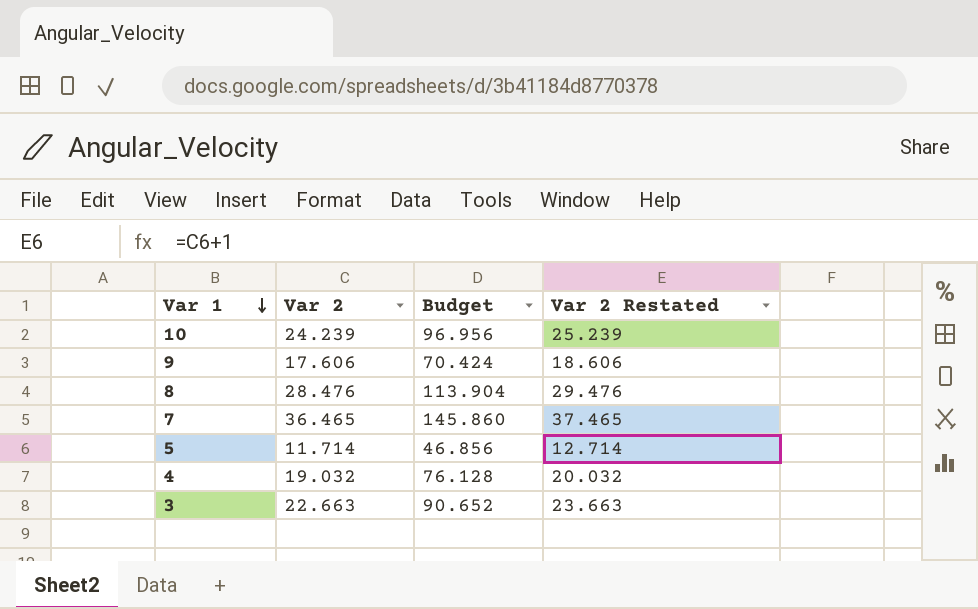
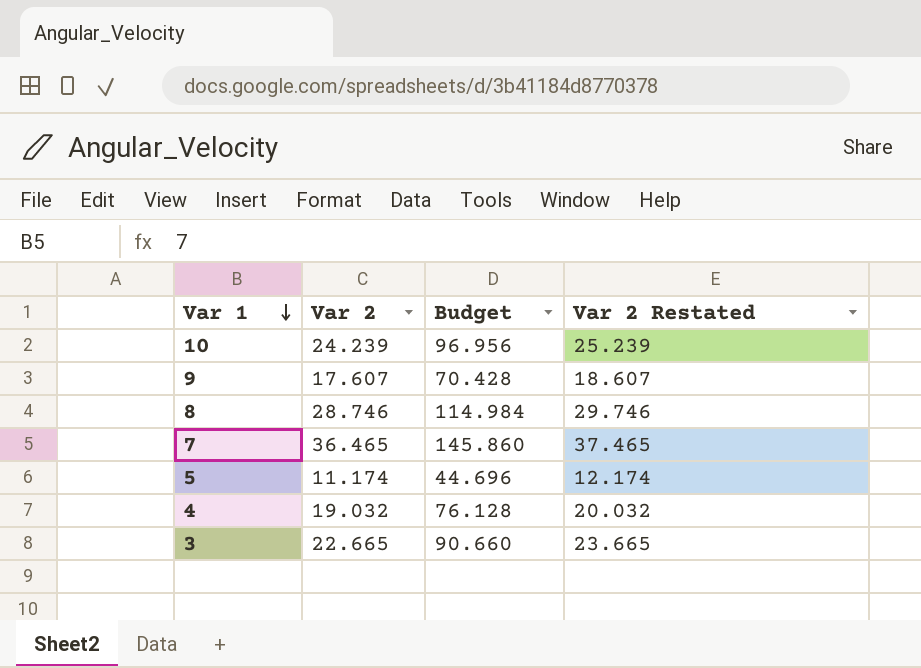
9 | Var 2: 17.606 -> 17.607
9 | Budget: 70.424 -> 70.428
9 | Var 2 Restated: 18.606 -> 18.607
8 | Var 2: 28.476 -> 28.746
8 | Budget: 113.904 -> 114.984
8 | Var 2 Restated: 29.476 -> 29.746
5 | Var 2: 11.714 -> 11.174
5 | Budget: 46.856 -> 44.696
5 | Var 2 Restated: 12.714 -> 12.174
3 | Var 2: 22.663 -> 22.665
3 | Budget: 90.652 -> 90.660
3 | Var 2 Restated: 23.663 -> 23.665

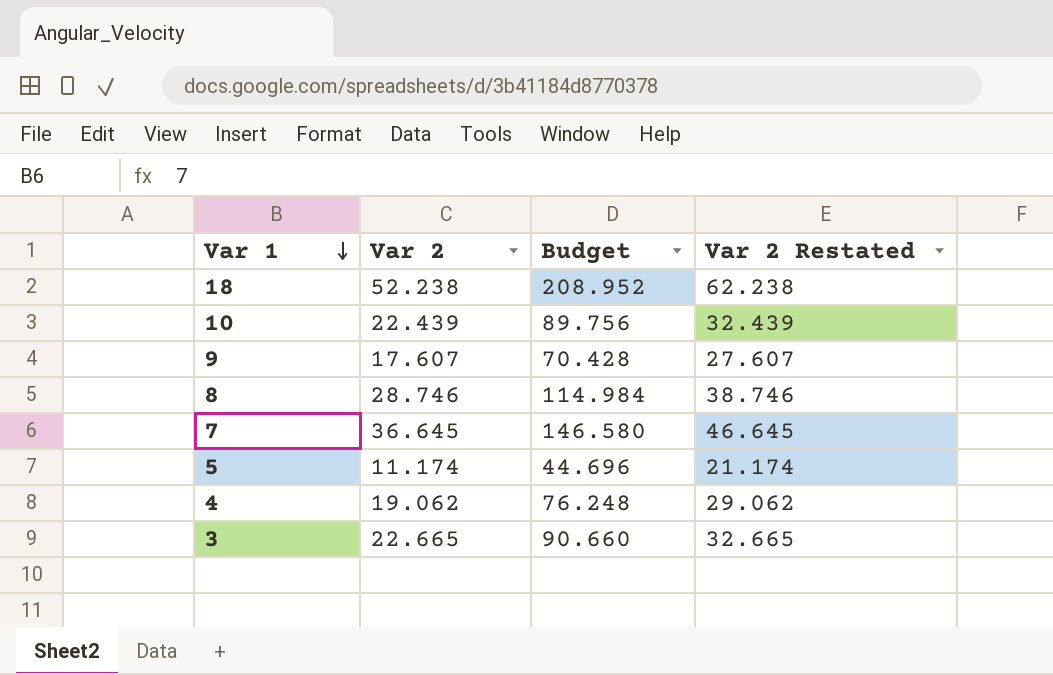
column Var 2 Restated | formula: [Var 2] + 1 -> [Var 2] + 10
row 18: none -> 52.238 | 208.952 | 62.238
10 | Var 2: 24.239 -> 22.439
10 | Budget: 96.956 -> 89.756
7 | Var 2: 36.465 -> 36.645
7 | Budget: 145.860 -> 146.580
4 | Var 2: 19.032 -> 19.062
4 | Budget: 76.128 -> 76.248

